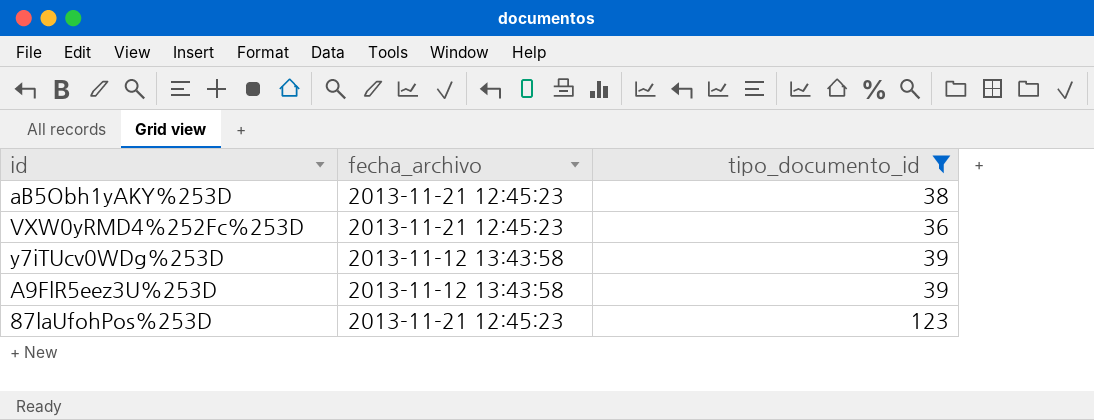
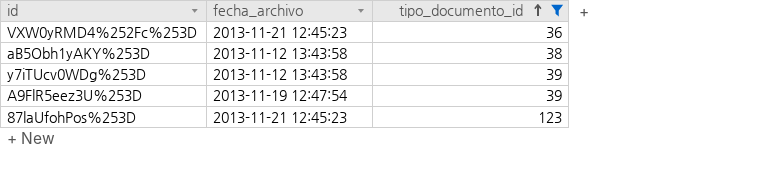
row order: none -> tipo_documento_id ascending
aB5Obh1yAKY%253D | fecha_archivo: 2013-11-21 12:45:23 -> 2013-11-12 13:43:58
A9FlR5eez3U%253D | fecha_archivo: 2013-11-12 13:43:58 -> 2013-11-19 12:47:54

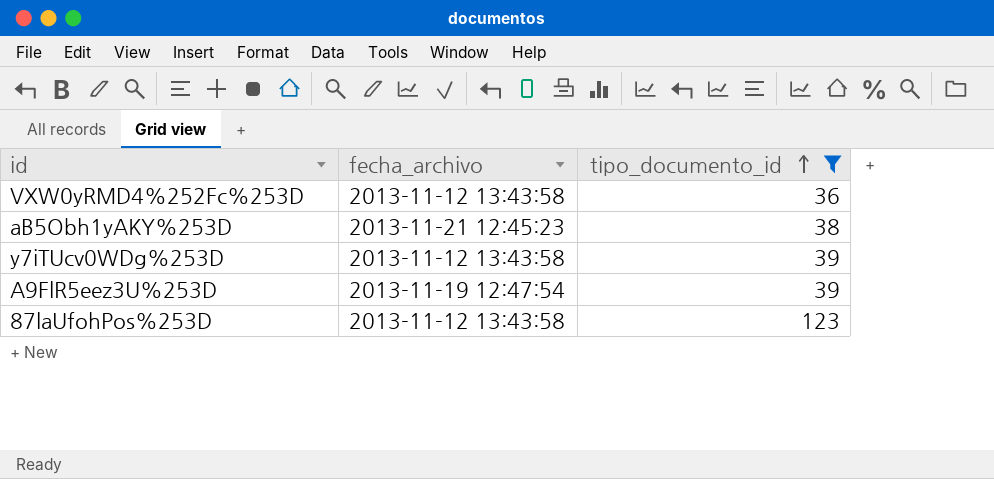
VXW0yRMD4%252Fc%253D | fecha_archivo: 2013-11-21 12:45:23 -> 2013-11-12 13:43:58
aB5Obh1yAKY%253D | fecha_archivo: 2013-11-12 13:43:58 -> 2013-11-21 12:45:23
87laUfohPos%253D | fecha_archivo: 2013-11-21 12:45:23 -> 2013-11-12 13:43:58

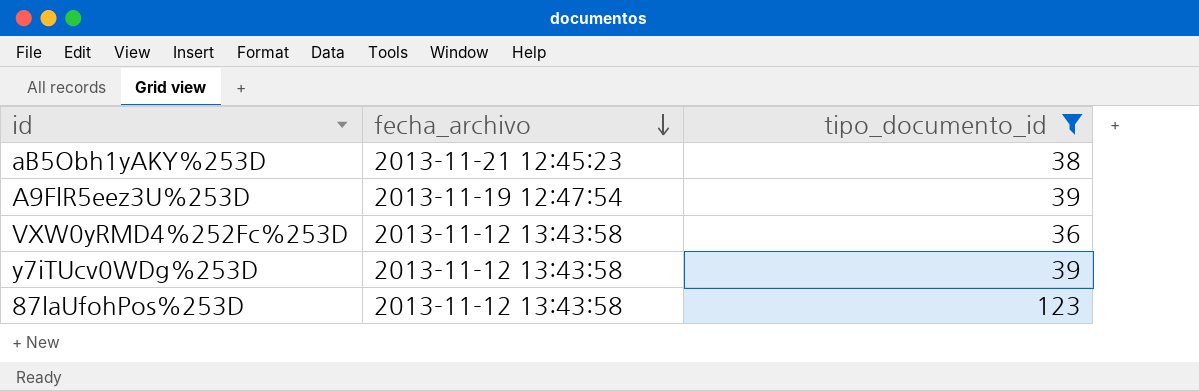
row order: tipo_documento_id ascending -> fecha_archivo descending

